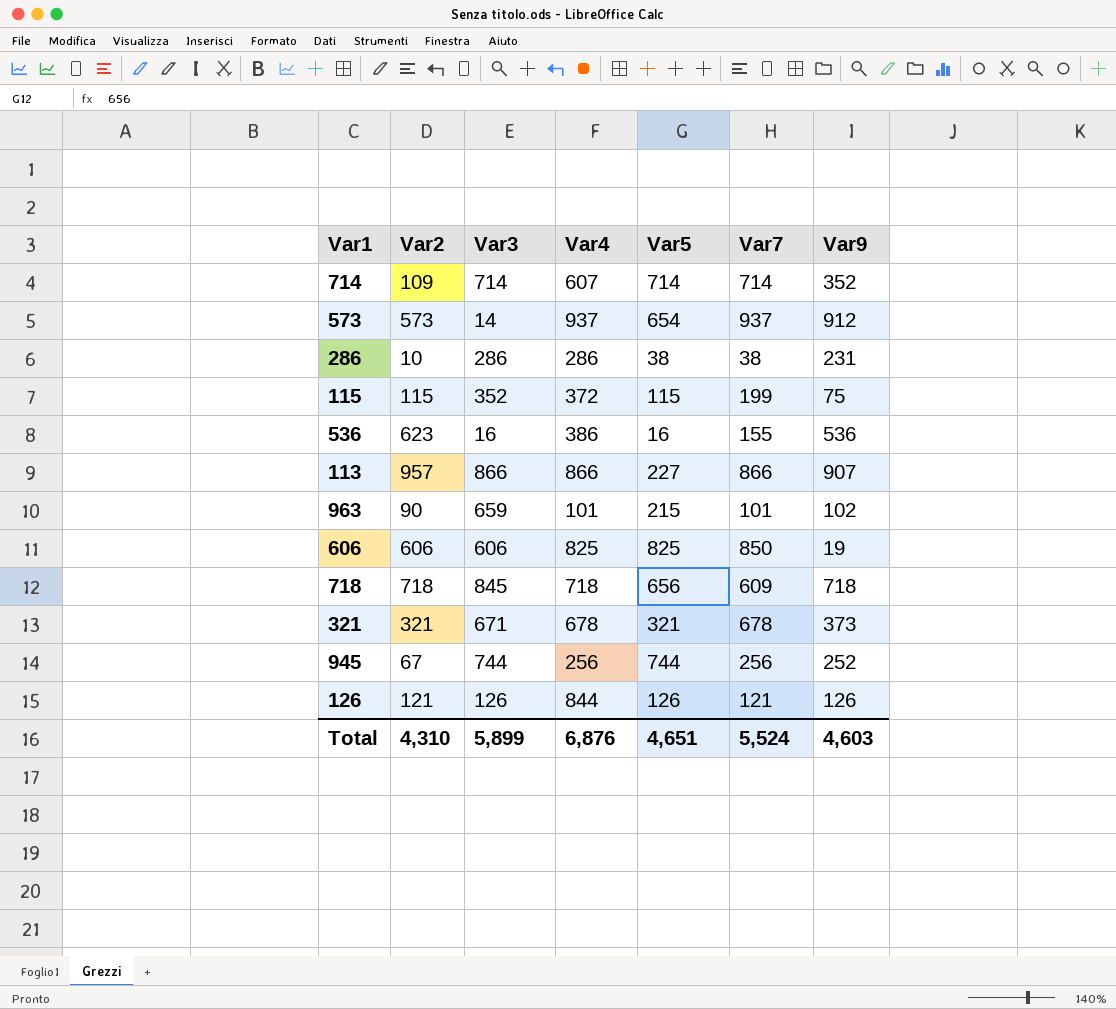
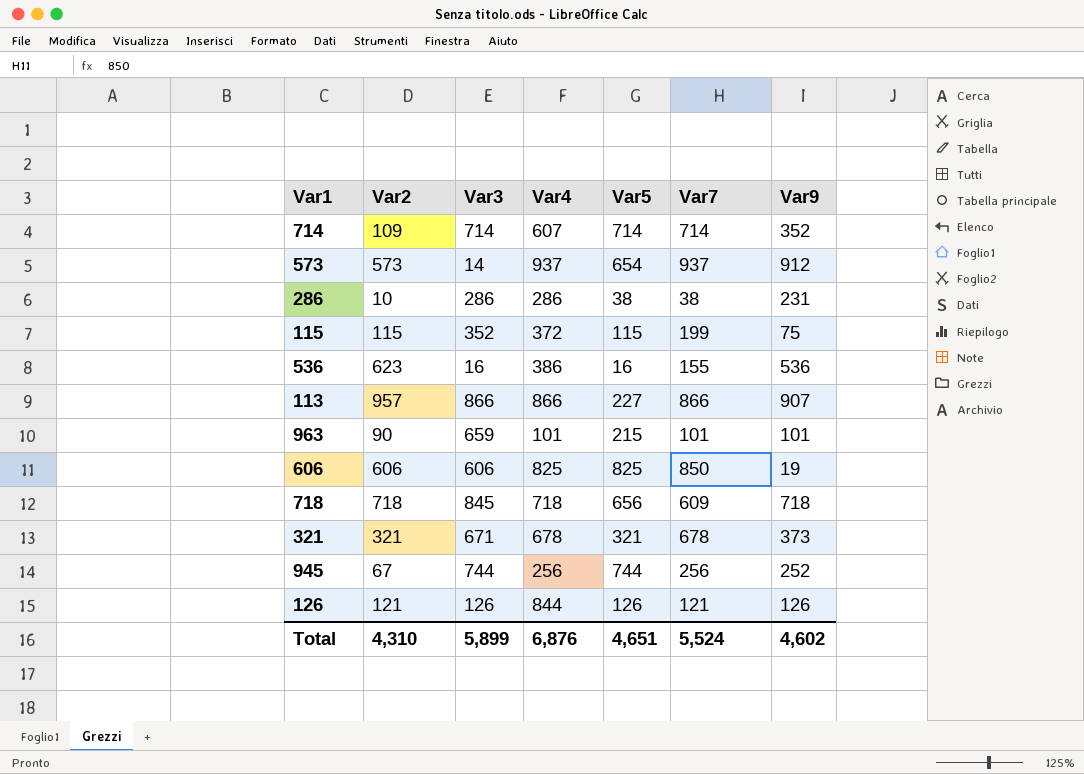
963 | Var9: 102 -> 101
Total | Var9: 4,603 -> 4,602

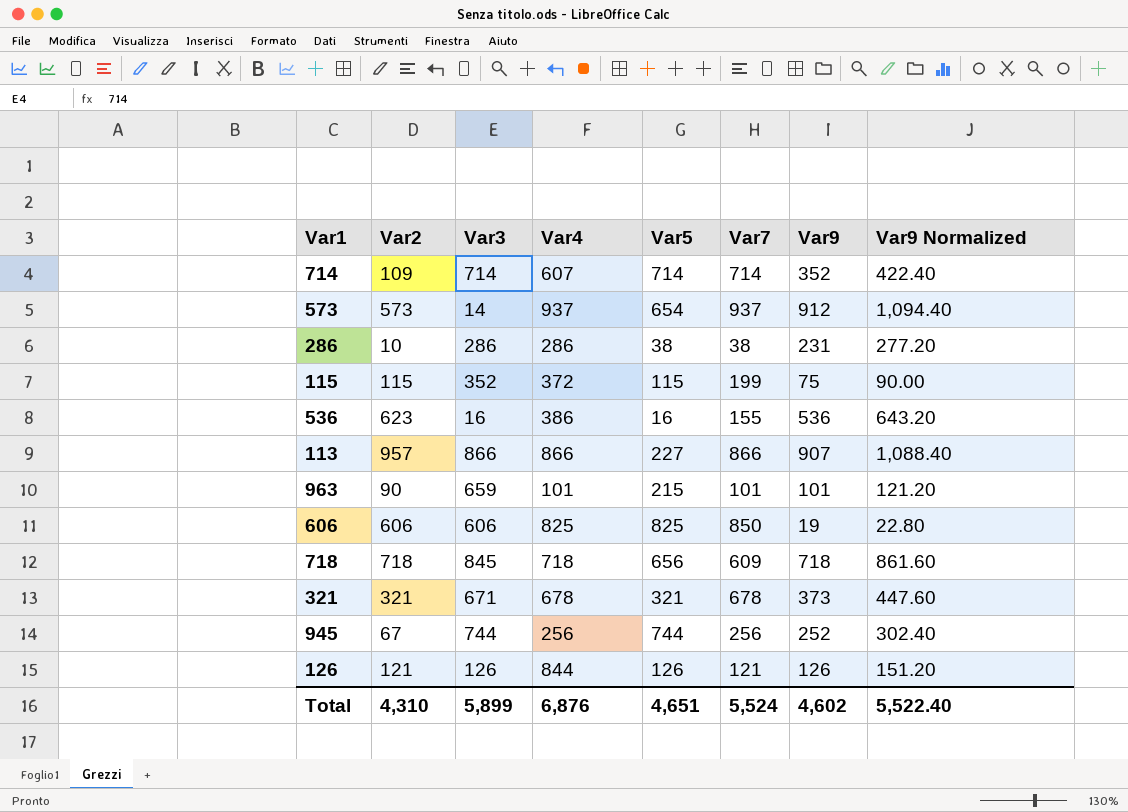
column Var9 Normalized | formula: none -> [Var9] * 1.2

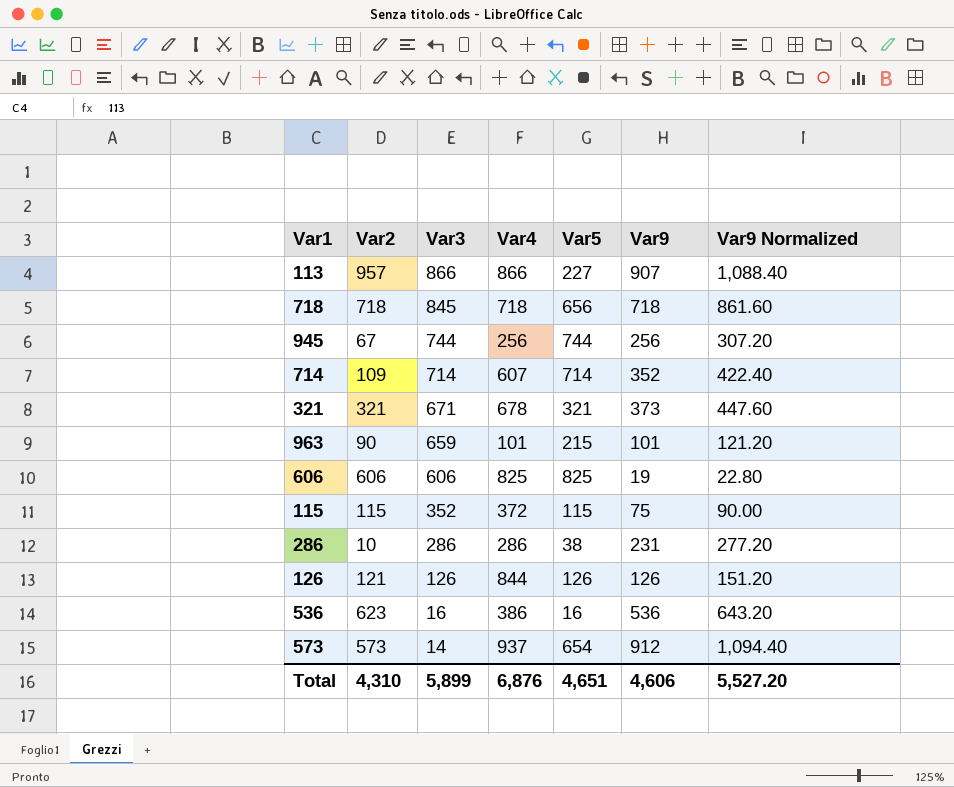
row order: none -> Var3 descending
column Var7 | position: 6 -> none
945 | Var9: 252 -> 256
945 | Var9 Normalized: 302.40 -> 307.20
Total | Var9: 4,602 -> 4,606
Total | Var9 Normalized: 5,522.40 -> 5,527.20

